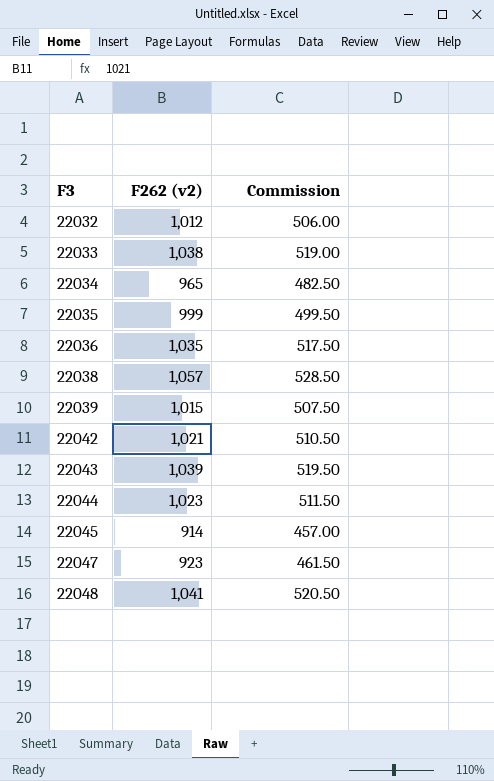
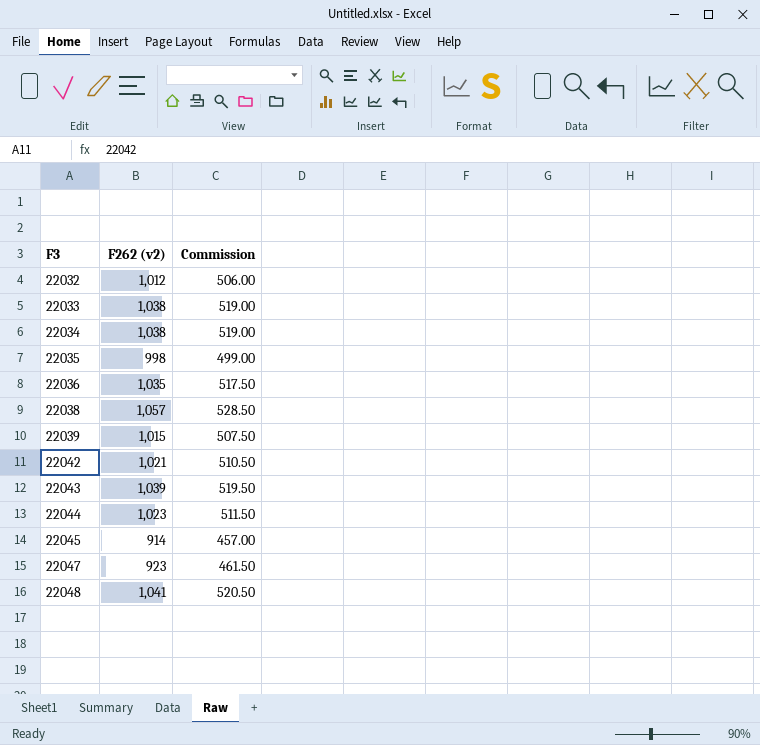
22034 | F262 (v2): 965 -> 1,038
22034 | Commission: 482.50 -> 519.00
22035 | F262 (v2): 999 -> 998
22035 | Commission: 499.50 -> 499.00

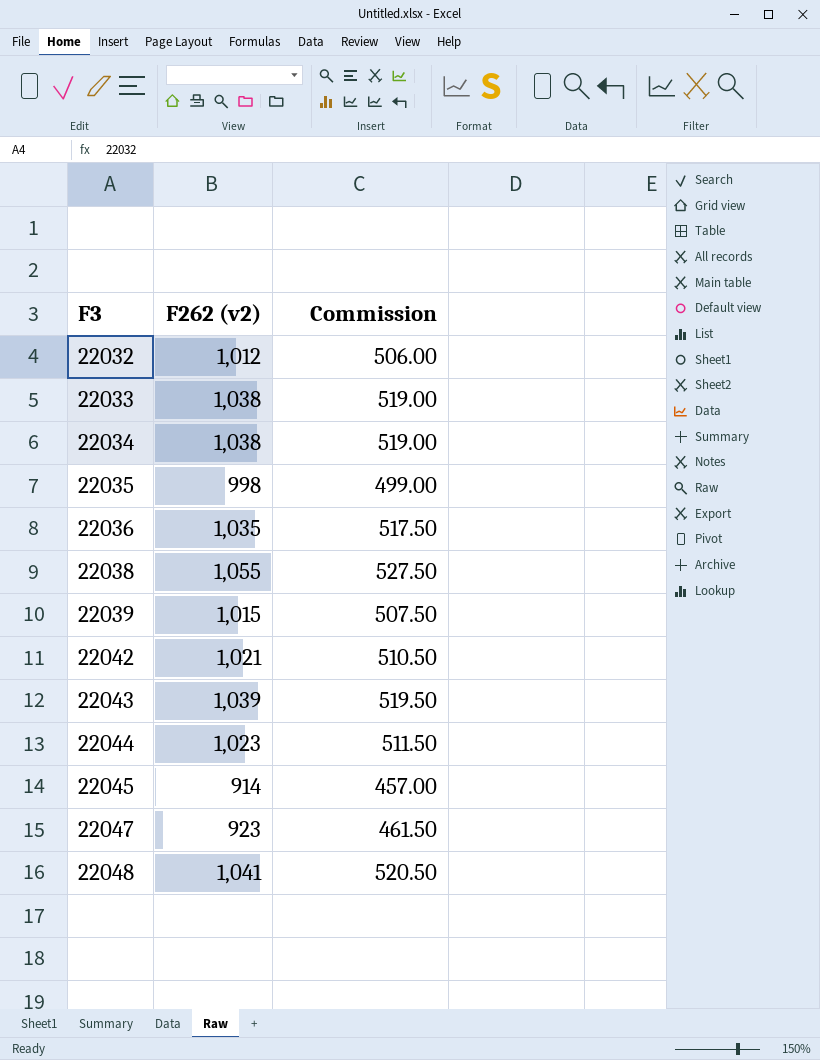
22038 | F262 (v2): 1,057 -> 1,055
22038 | Commission: 528.50 -> 527.50

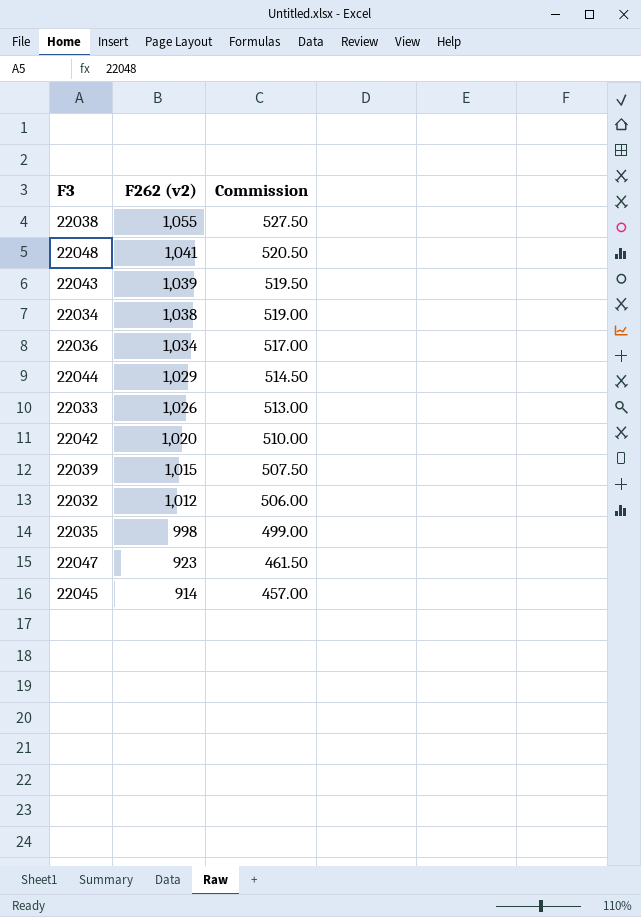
row order: F3 ascending -> F262 (v2) descending
22036 | F262 (v2): 1,035 -> 1,034
22036 | Commission: 517.50 -> 517.00
22044 | F262 (v2): 1,023 -> 1,029
22044 | Commission: 511.50 -> 514.50
22033 | F262 (v2): 1,038 -> 1,026
22033 | Commission: 519.00 -> 513.00
22042 | F262 (v2): 1,021 -> 1,020
22042 | Commission: 510.50 -> 510.00

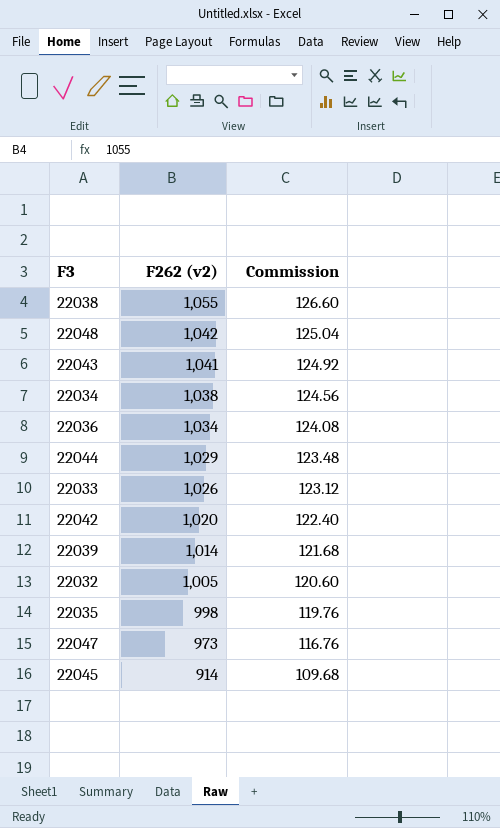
column Commission | formula: [F262 (v2)] * 0.5 -> [F262 (v2)] * 0.12
22048 | F262 (v2): 1,041 -> 1,042
22043 | F262 (v2): 1,039 -> 1,041
22039 | F262 (v2): 1,015 -> 1,014
22032 | F262 (v2): 1,012 -> 1,005
22047 | F262 (v2): 923 -> 973

